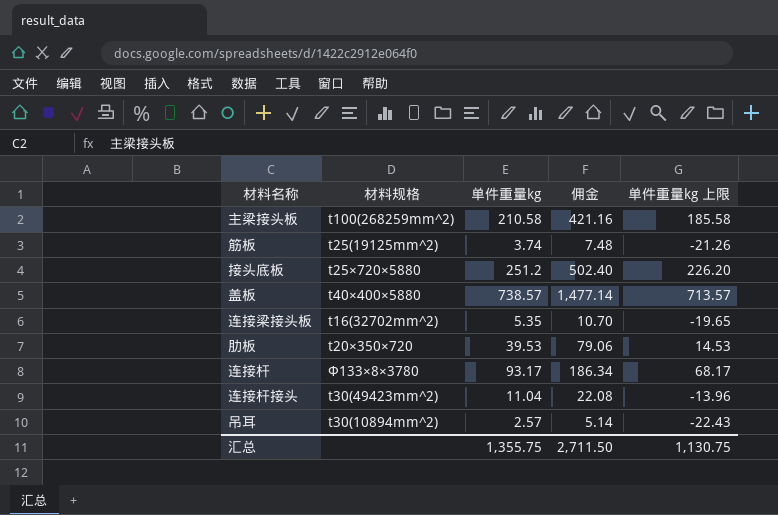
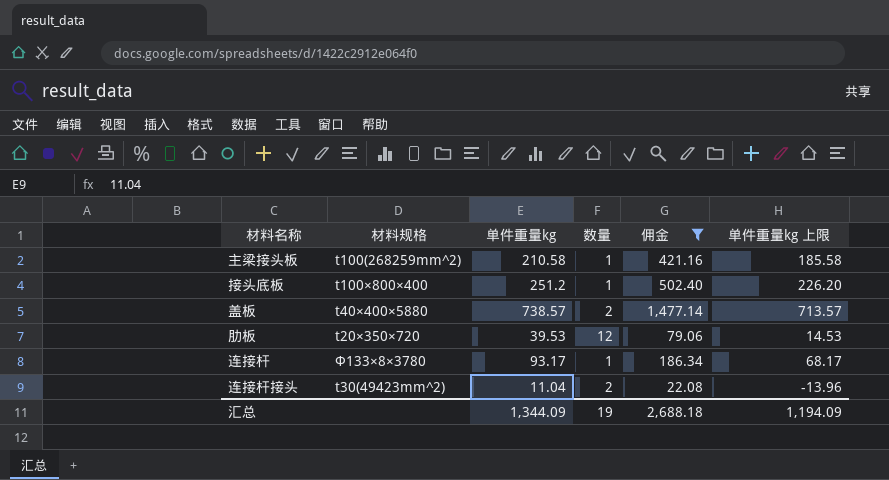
filter: none -> 佣金 >= 22.08
column 数量 | position: none -> 4
接头底板 | 材料规格: t25×720×5880 -> t100×800×400
汇总 | 单件重量kg: 1,355.75 -> 1,344.09
汇总 | 佣金: 2,711.50 -> 2,688.18
汇总 | 单件重量kg 上限: 1,130.75 -> 1,194.09

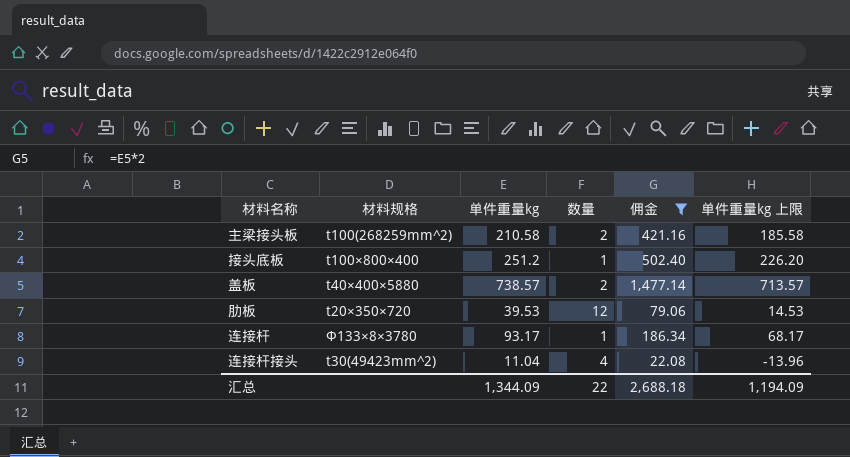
主梁接头板 | 数量: 1 -> 2
连接杆接头 | 数量: 2 -> 4
汇总 | 数量: 19 -> 22

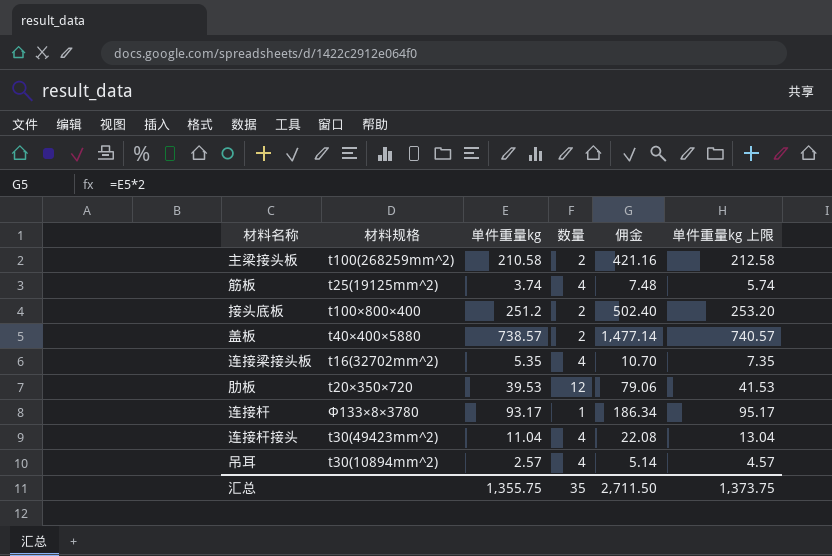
filter: 佣金 >= 22.08 -> none
column 单件重量kg 上限 | formula: [单件重量kg] - 25 -> [单件重量kg] + 2
接头底板 | 数量: 1 -> 2
汇总 | 单件重量kg: 1,344.09 -> 1,355.75
汇总 | 数量: 22 -> 35
汇总 | 佣金: 2,688.18 -> 2,711.50
汇总 | 单件重量kg 上限: 1,194.09 -> 1,373.75

